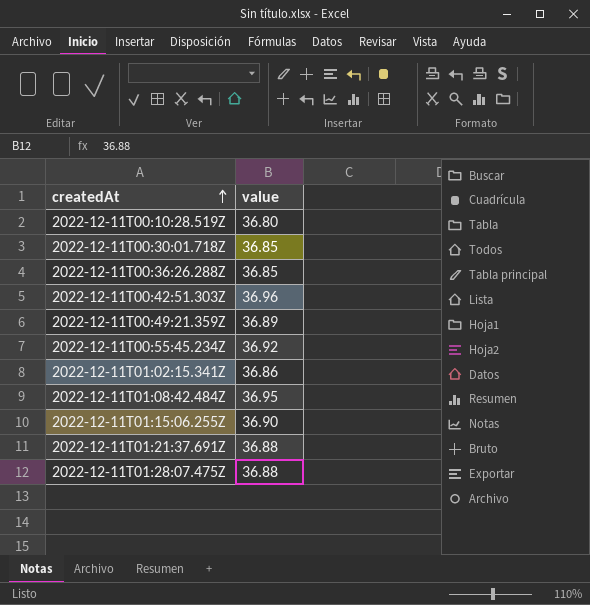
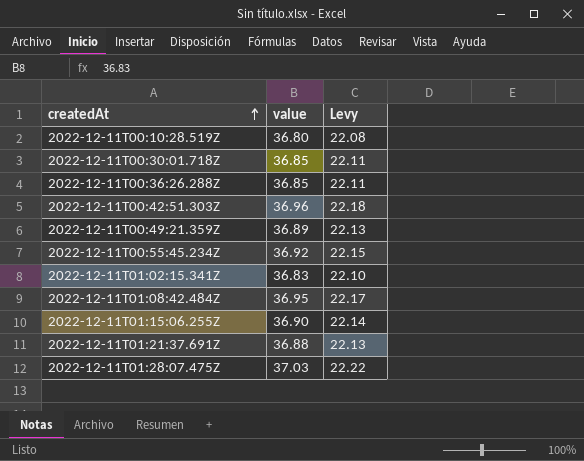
column Levy | formula: none -> [value] * 0.6
2022-12-11T01:02:15.341Z | value: 36.86 -> 36.83
2022-12-11T01:28:07.475Z | value: 36.88 -> 37.03

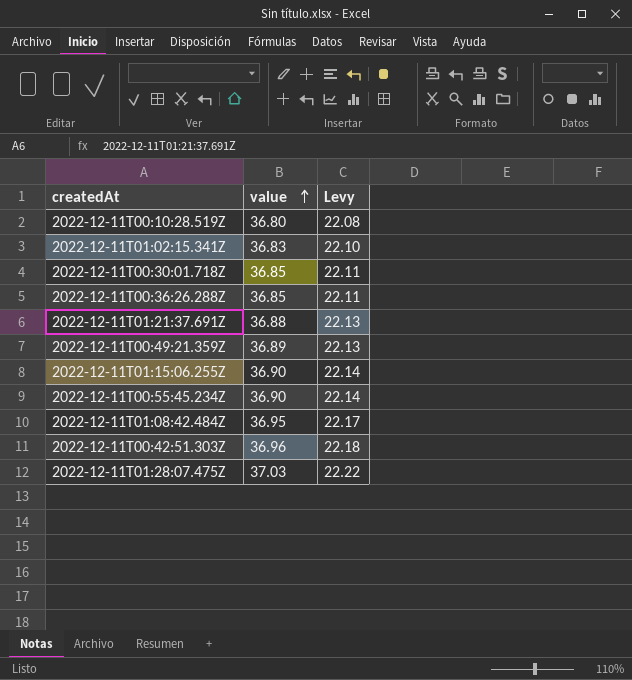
row order: createdAt ascending -> value ascending
2022-12-11T00:55:45.234Z | value: 36.92 -> 36.90
2022-12-11T00:55:45.234Z | Levy: 22.15 -> 22.14

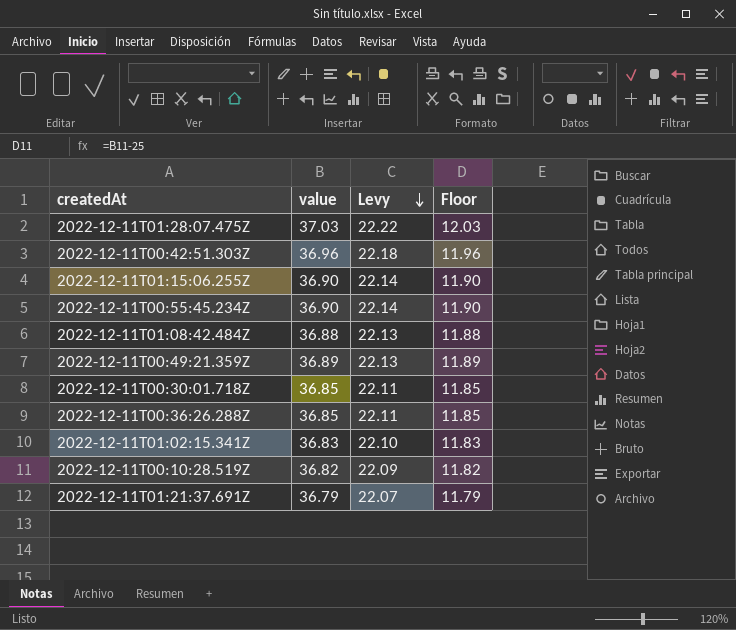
row order: value ascending -> Levy descending
column Floor | formula: none -> [value] - 25
2022-12-11T01:08:42.484Z | value: 36.95 -> 36.88
2022-12-11T01:08:42.484Z | Levy: 22.17 -> 22.13
2022-12-11T00:10:28.519Z | value: 36.80 -> 36.82
2022-12-11T00:10:28.519Z | Levy: 22.08 -> 22.09
2022-12-11T01:21:37.691Z | value: 36.88 -> 36.79
2022-12-11T01:21:37.691Z | Levy: 22.13 -> 22.07

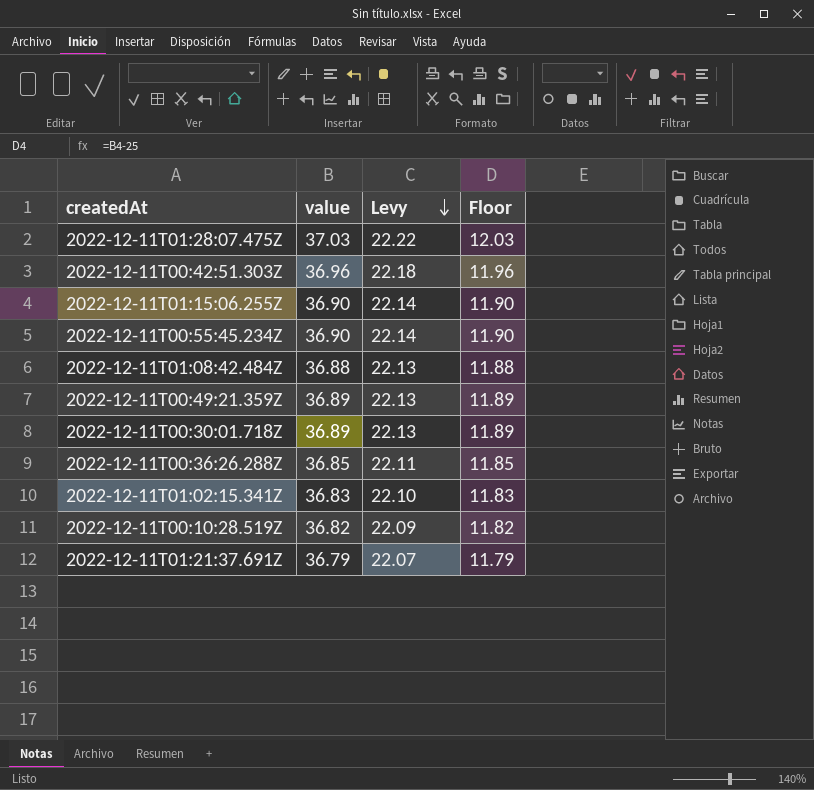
2022-12-11T00:30:01.718Z | value: 36.85 -> 36.89
2022-12-11T00:30:01.718Z | Levy: 22.11 -> 22.13
2022-12-11T00:30:01.718Z | Floor: 11.85 -> 11.89

